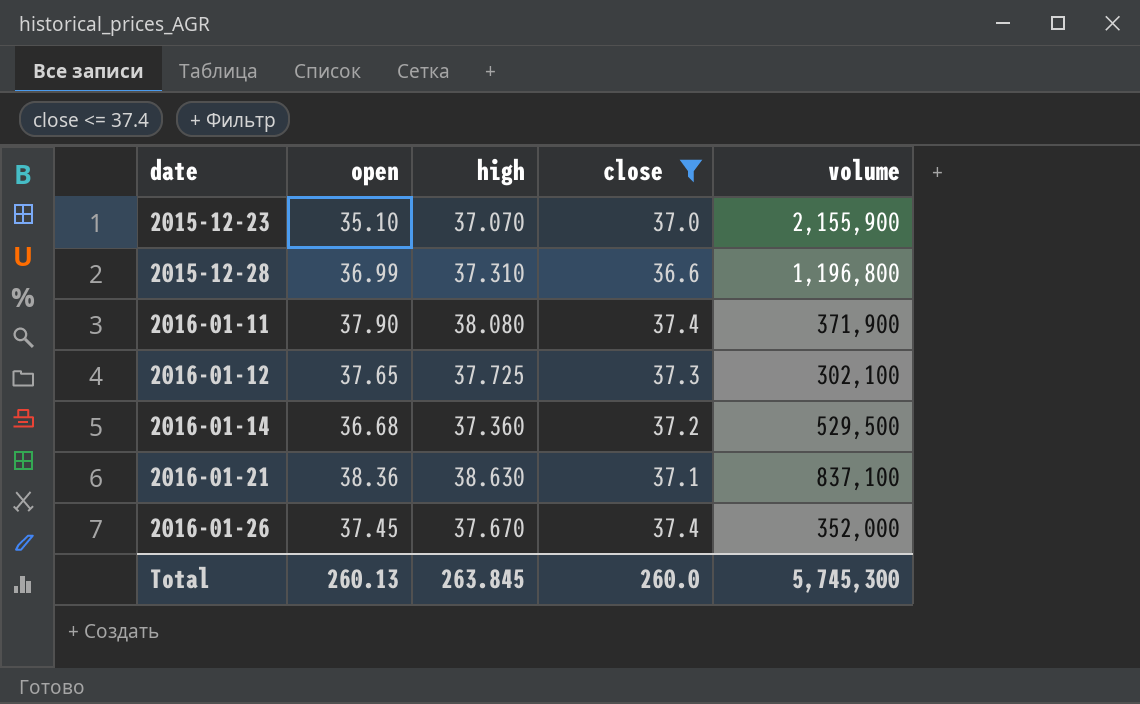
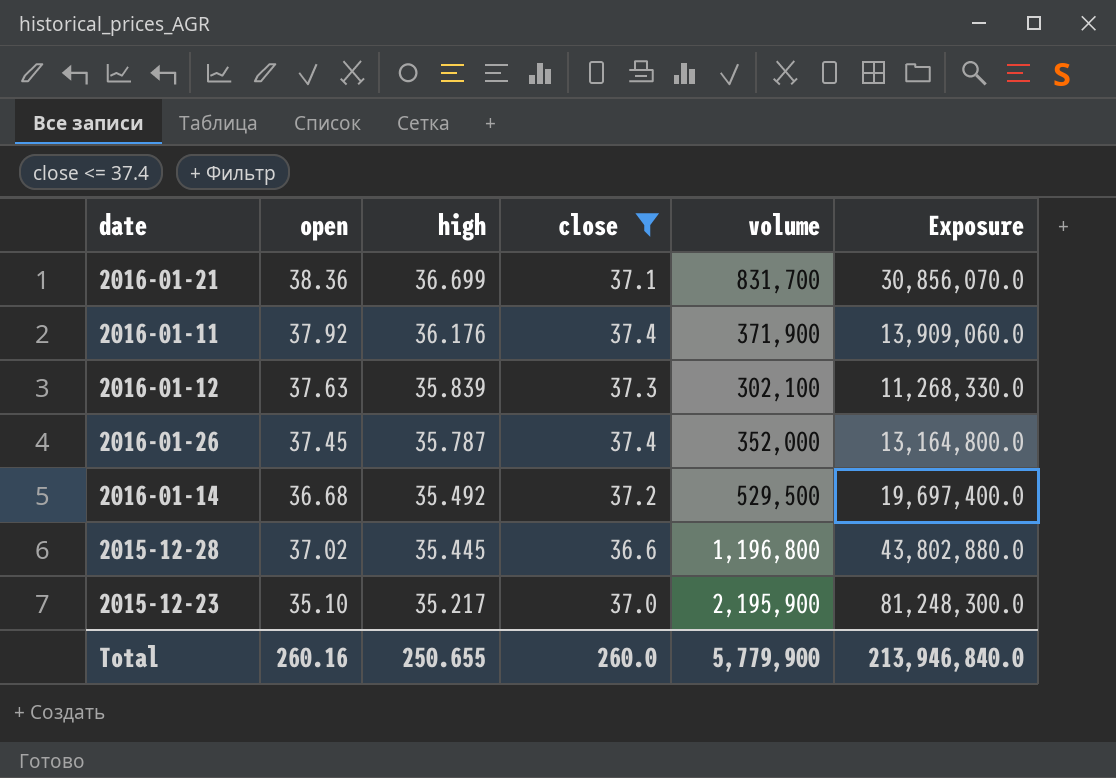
row order: date ascending -> high descending
column Exposure | formula: none -> [close] * [volume]
2016-01-21 | high: 38.630 -> 36.699
2016-01-21 | volume: 837,100 -> 831,700
2016-01-11 | open: 37.90 -> 37.92
2016-01-11 | high: 38.080 -> 36.176
2016-01-12 | open: 37.65 -> 37.63
2016-01-12 | high: 37.725 -> 35.839
2016-01-26 | high: 37.670 -> 35.787
2016-01-14 | high: 37.360 -> 35.492
2015-12-28 | open: 36.99 -> 37.02
2015-12-28 | high: 37.310 -> 35.445
2015-12-23 | high: 37.070 -> 35.217
2015-12-23 | volume: 2,155,900 -> 2,195,900
Total | open: 260.13 -> 260.16
Total | high: 263.845 -> 250.655
Total | volume: 5,745,300 -> 5,779,900

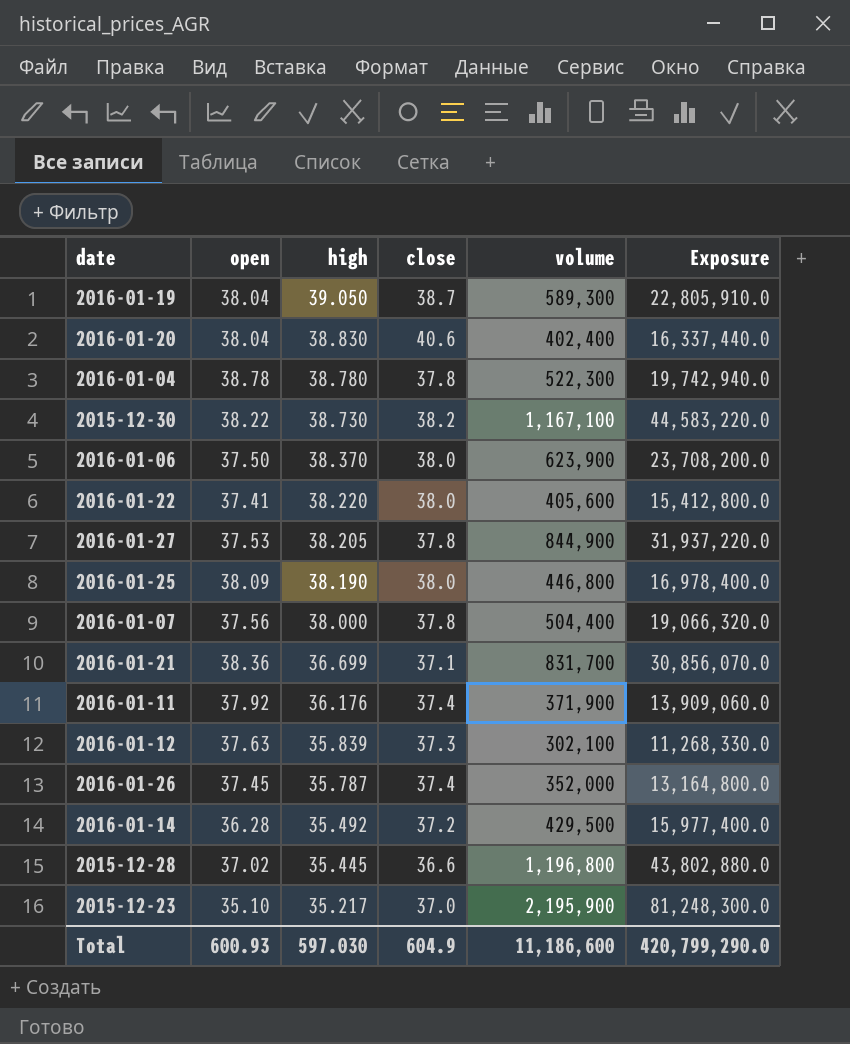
filter: close <= 37.4 -> none
2016-01-14 | open: 36.68 -> 36.28
2016-01-14 | volume: 529,500 -> 429,500
2016-01-14 | Exposure: 19,697,400.0 -> 15,977,400.0
Total | open: 260.16 -> 600.93
Total | high: 250.655 -> 597.030
Total | close: 260.0 -> 604.9
Total | volume: 5,779,900 -> 11,186,600
Total | Exposure: 213,946,840.0 -> 420,799,290.0

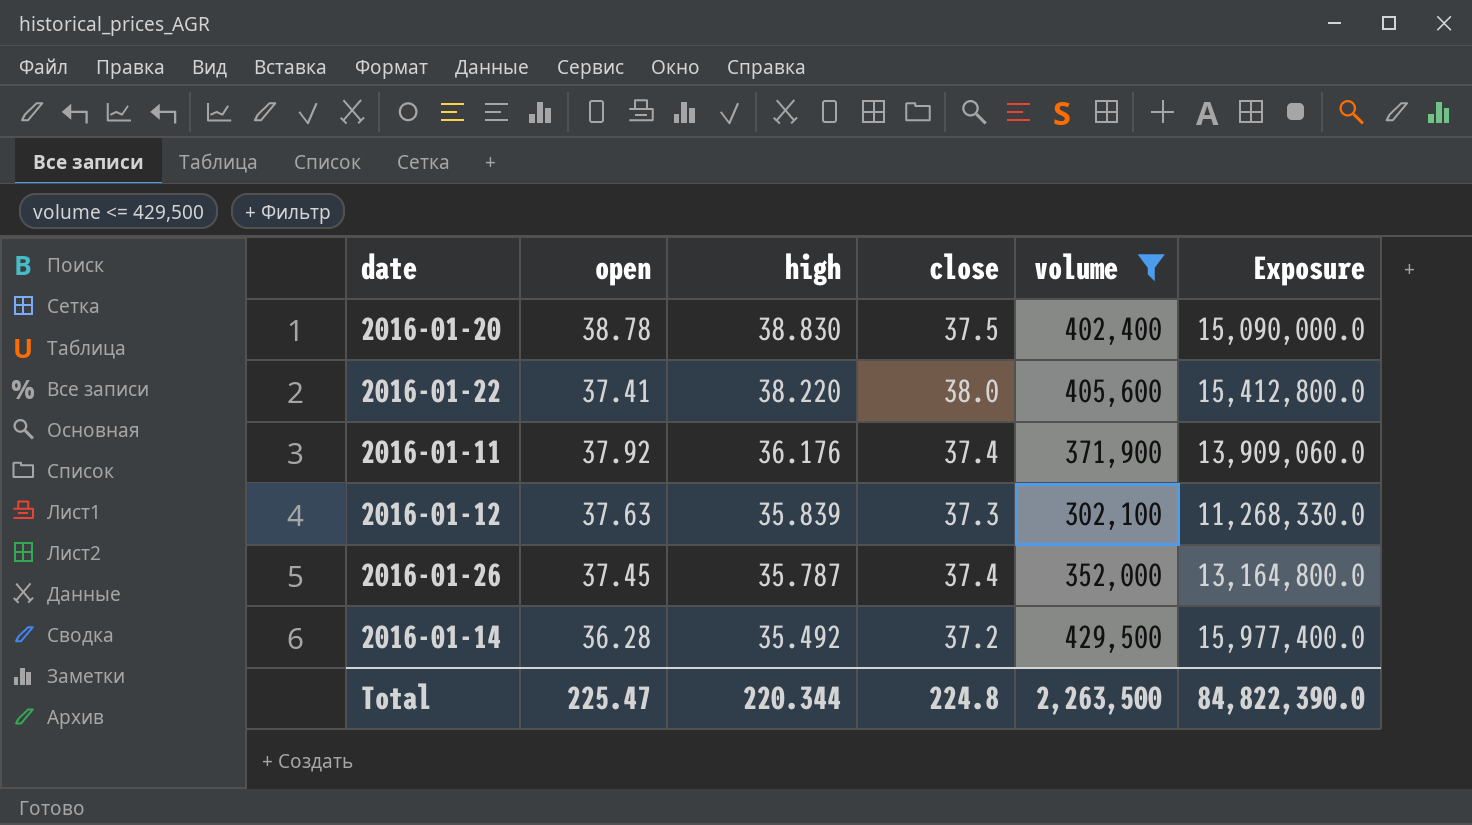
filter: none -> volume <= 429,500
2016-01-20 | open: 38.04 -> 38.78
2016-01-20 | close: 40.6 -> 37.5
2016-01-20 | Exposure: 16,337,440.0 -> 15,090,000.0
Total | open: 600.93 -> 225.47
Total | high: 597.030 -> 220.344
Total | close: 604.9 -> 224.8
Total | volume: 11,186,600 -> 2,263,500
Total | Exposure: 420,799,290.0 -> 84,822,390.0

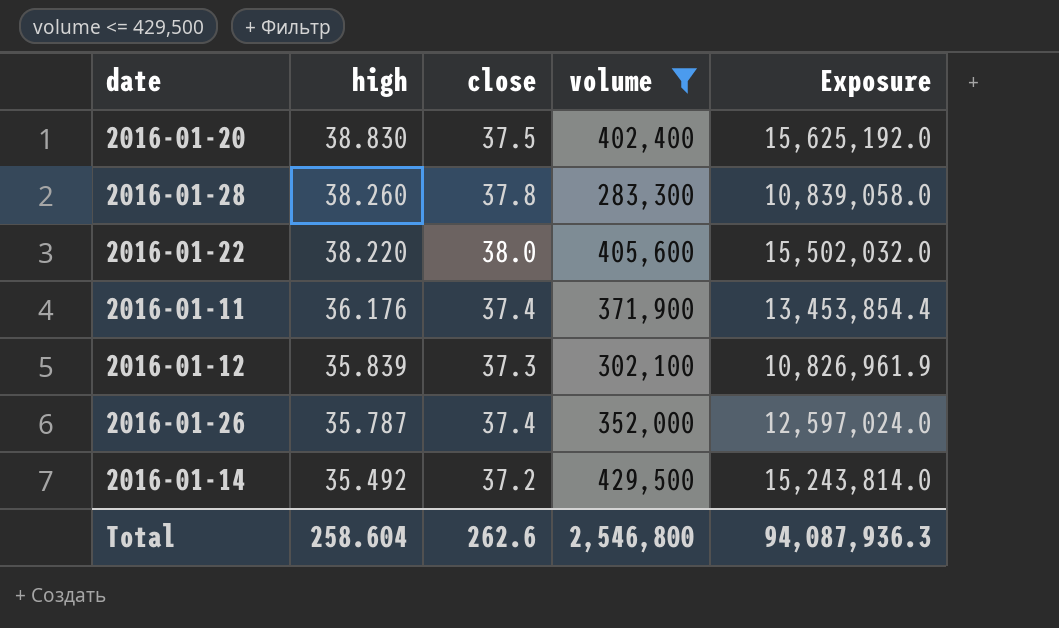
column open | position: 2 -> none
column Exposure | formula: [close] * [volume] -> [high] * [volume]
row 2016-01-28: none -> 38.260 | 37.8 | 283,300 | 10,839,058.0
Total | high: 220.344 -> 258.604
Total | close: 224.8 -> 262.6
Total | volume: 2,263,500 -> 2,546,800
Total | Exposure: 84,822,390.0 -> 94,087,936.3

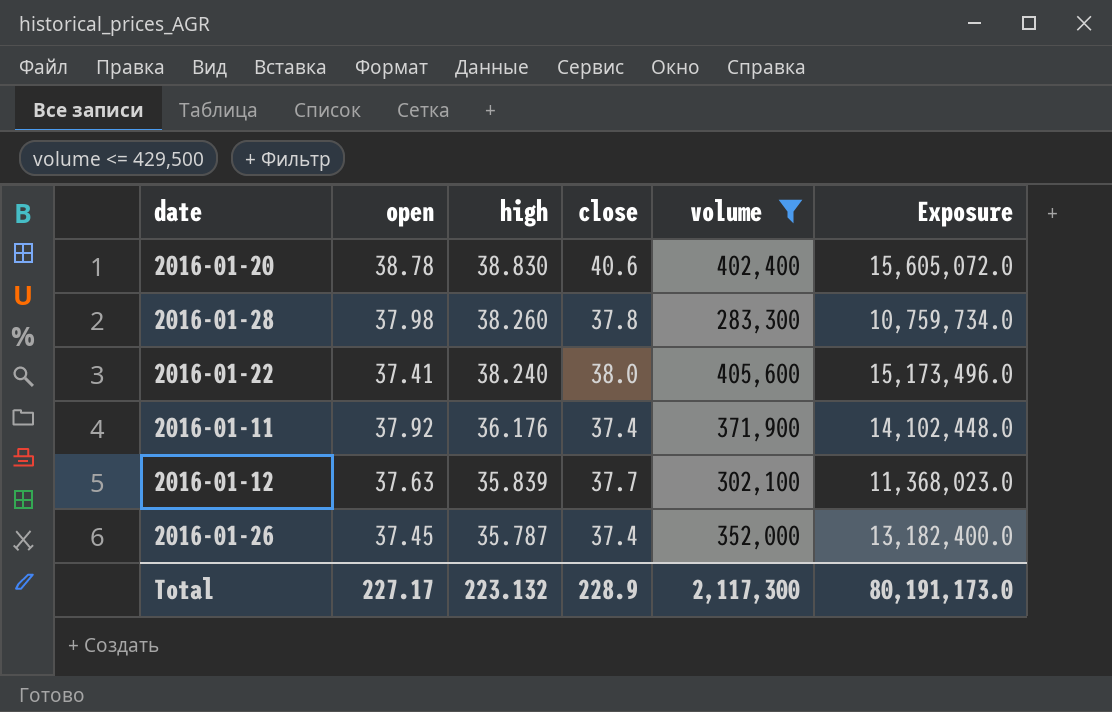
column open | position: none -> 2
column Exposure | formula: [high] * [volume] -> [open] * [volume]
row 2016-01-14: 35.492 | 37.2 | 429,500 | 15,243,814.0 -> none
2016-01-20 | close: 37.5 -> 40.6
2016-01-22 | high: 38.220 -> 38.240
2016-01-12 | close: 37.3 -> 37.7
Total | high: 258.604 -> 223.132
Total | close: 262.6 -> 228.9
Total | volume: 2,546,800 -> 2,117,300
Total | Exposure: 94,087,936.3 -> 80,191,173.0

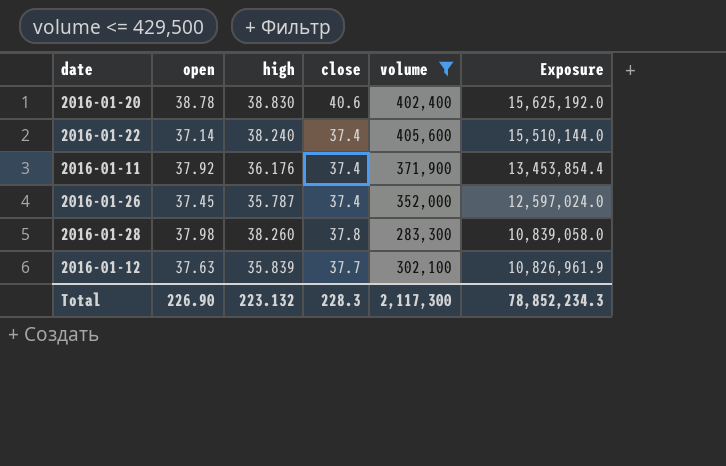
row order: high descending -> Exposure descending
column Exposure | formula: [open] * [volume] -> [high] * [volume]
2016-01-22 | open: 37.41 -> 37.14
2016-01-22 | close: 38.0 -> 37.4
Total | open: 227.17 -> 226.90
Total | close: 228.9 -> 228.3
Total | Exposure: 80,191,173.0 -> 78,852,234.3

